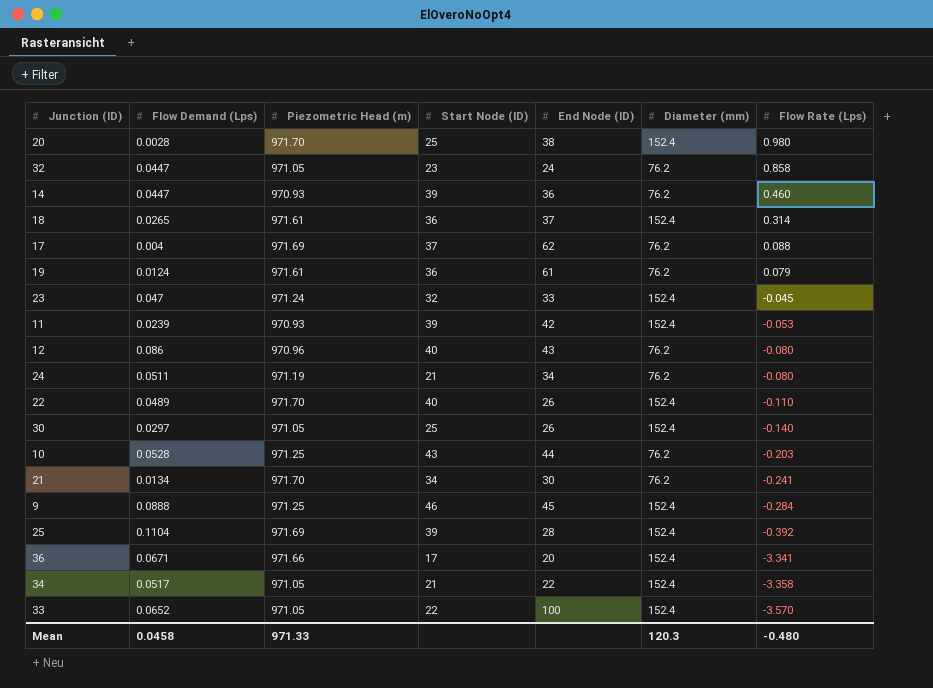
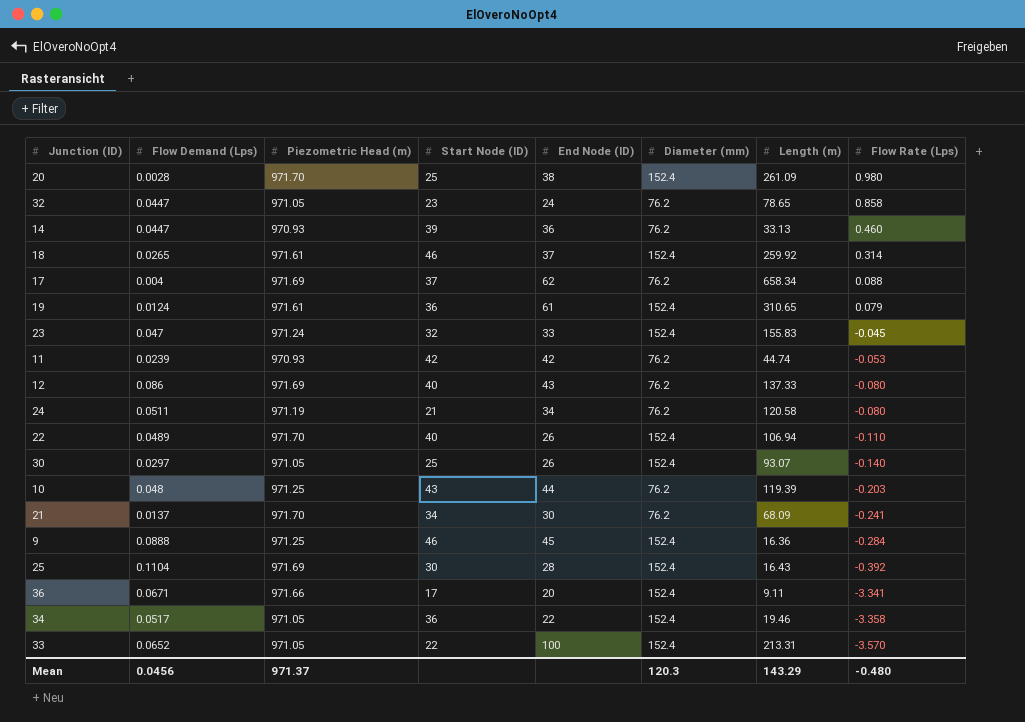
column Length (m) | position: none -> 7
18 | Start Node (ID): 36 -> 46
19 | Diameter (mm): 76.2 -> 152.4
11 | Start Node (ID): 39 -> 42
11 | Diameter (mm): 152.4 -> 76.2
12 | Piezometric Head (m): 970.96 -> 971.69
10 | Flow Demand (Lps): 0.0528 -> 0.048
21 | Flow Demand (Lps): 0.0134 -> 0.0137
25 | Start Node (ID): 39 -> 30
34 | Start Node (ID): 21 -> 36
Mean | Flow Demand (Lps): 0.0458 -> 0.0456
Mean | Piezometric Head (m): 971.33 -> 971.37

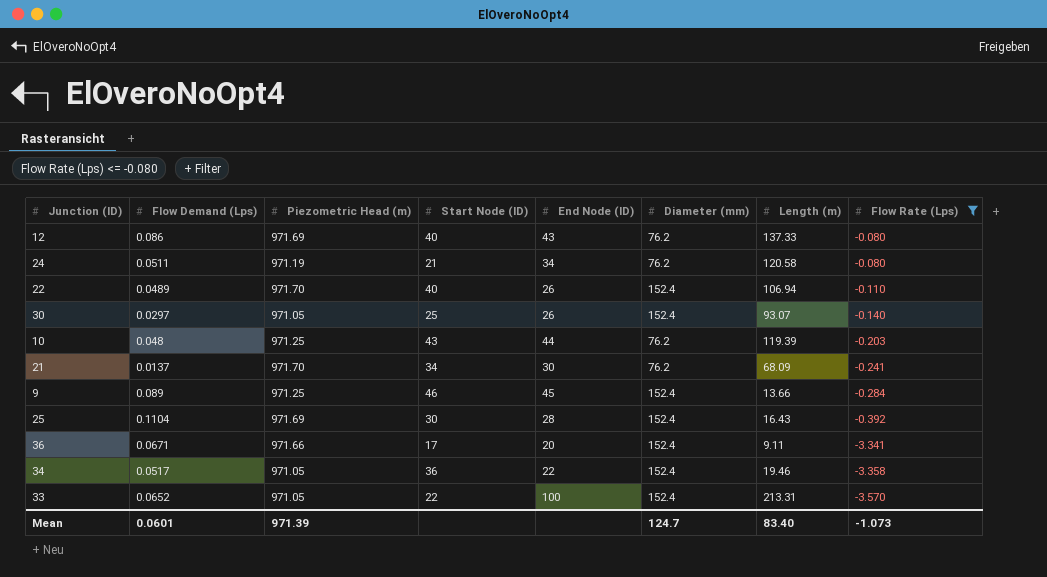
filter: none -> Flow Rate (Lps) <= -0.080
9 | Flow Demand (Lps): 0.0888 -> 0.089
9 | Length (m): 16.36 -> 13.66
Mean | Flow Demand (Lps): 0.0456 -> 0.0601
Mean | Piezometric Head (m): 971.37 -> 971.39
Mean | Diameter (mm): 120.3 -> 124.7
Mean | Length (m): 143.29 -> 83.40
Mean | Flow Rate (Lps): -0.480 -> -1.073

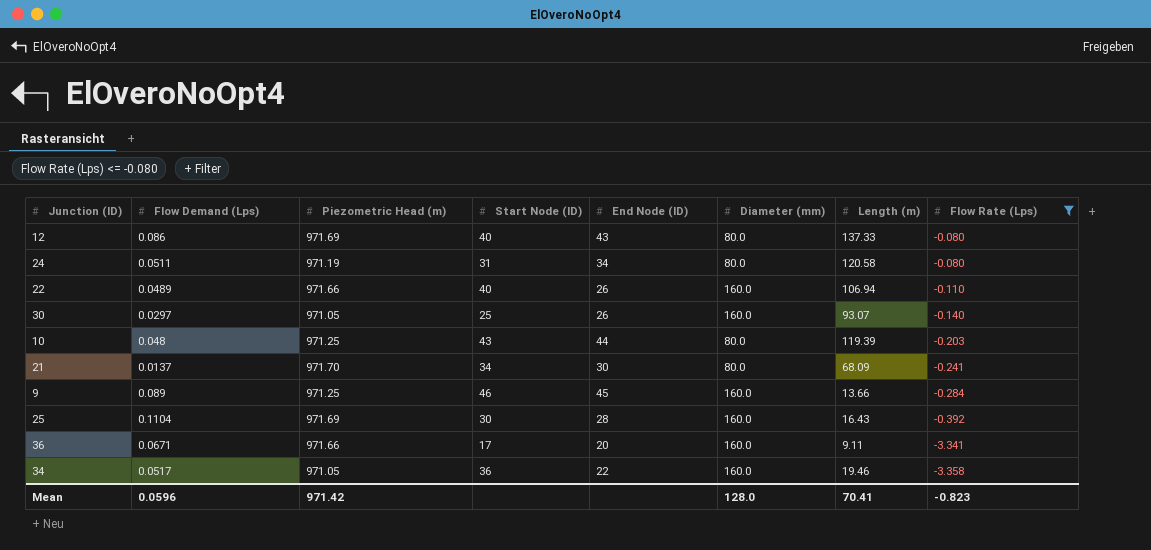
row 33: 0.0652 | 971.05 | 22 | 100 | 152.4 | 213.31 | -3.570 -> none
12 | Diameter (mm): 76.2 -> 80.0
24 | Start Node (ID): 21 -> 31
24 | Diameter (mm): 76.2 -> 80.0
22 | Piezometric Head (m): 971.70 -> 971.66
22 | Diameter (mm): 152.4 -> 160.0
30 | Diameter (mm): 152.4 -> 160.0
10 | Diameter (mm): 76.2 -> 80.0
21 | Diameter (mm): 76.2 -> 80.0
9 | Diameter (mm): 152.4 -> 160.0
25 | Diameter (mm): 152.4 -> 160.0
36 | Diameter (mm): 152.4 -> 160.0
34 | Diameter (mm): 152.4 -> 160.0
Mean | Flow Demand (Lps): 0.0601 -> 0.0596
Mean | Piezometric Head (m): 971.39 -> 971.42
Mean | Diameter (mm): 124.7 -> 128.0
Mean | Length (m): 83.40 -> 70.41
Mean | Flow Rate (Lps): -1.073 -> -0.823

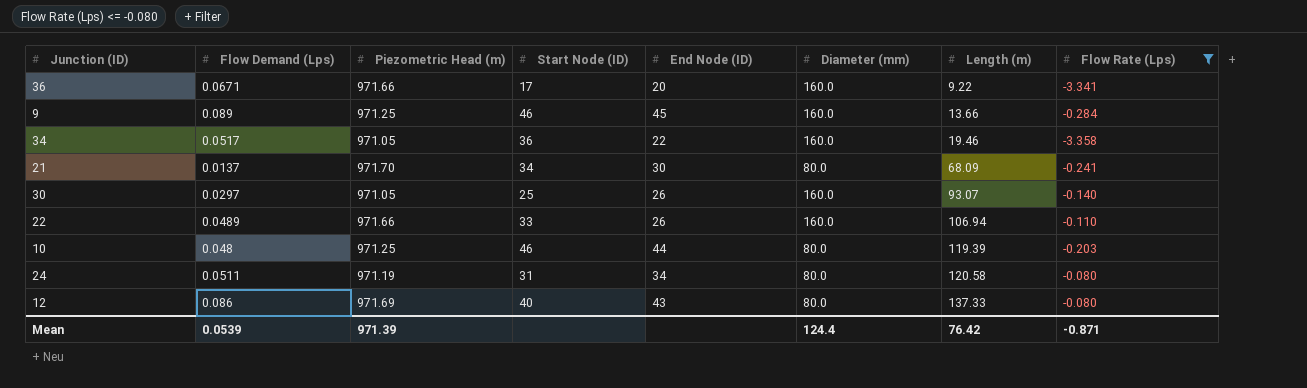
row order: Flow Rate (Lps) descending -> Length (m) ascending
row 25: 0.1104 | 971.69 | 30 | 28 | 160.0 | 16.43 | -0.392 -> none
36 | Length (m): 9.11 -> 9.22
22 | Start Node (ID): 40 -> 33
10 | Start Node (ID): 43 -> 46
Mean | Flow Demand (Lps): 0.0596 -> 0.0539
Mean | Piezometric Head (m): 971.42 -> 971.39
Mean | Diameter (mm): 128.0 -> 124.4
Mean | Length (m): 70.41 -> 76.42
Mean | Flow Rate (Lps): -0.823 -> -0.871

